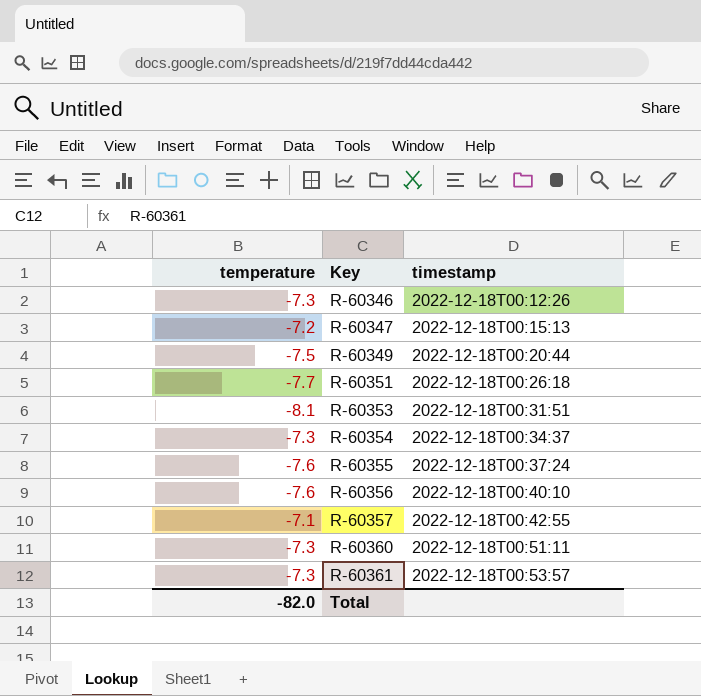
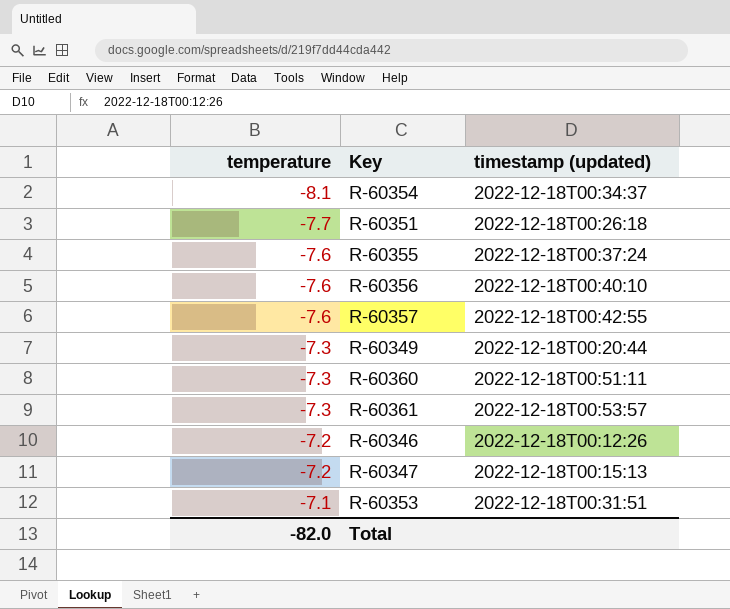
row order: Key ascending -> temperature ascending
column name: timestamp -> timestamp (updated)
R-60354 | temperature: -7.3 -> -8.1
R-60357 | temperature: -7.1 -> -7.6
R-60349 | temperature: -7.5 -> -7.3
R-60346 | temperature: -7.3 -> -7.2
R-60353 | temperature: -8.1 -> -7.1

